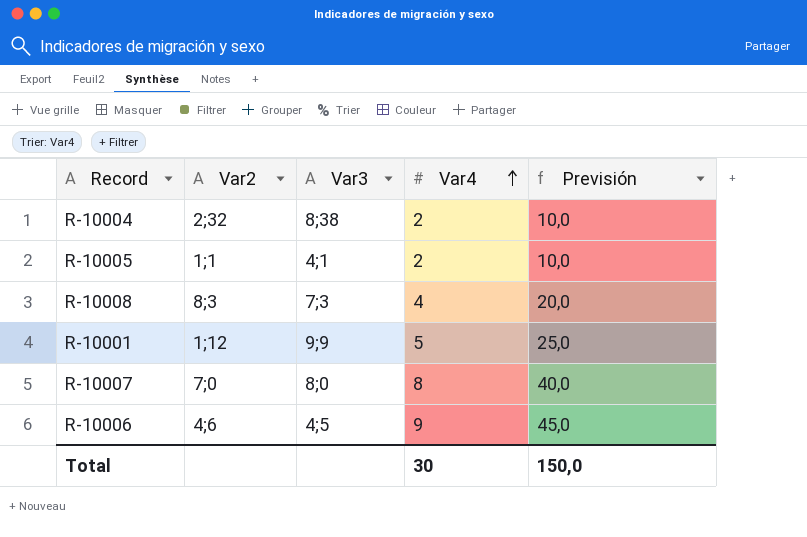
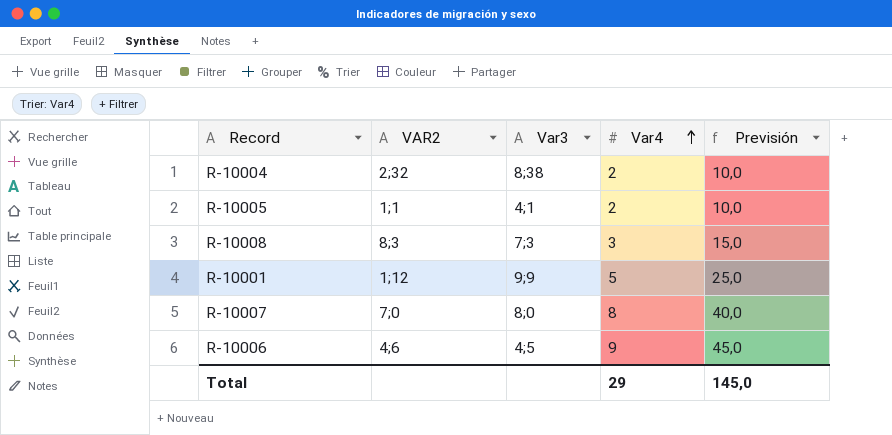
column name: Var2 -> VAR2
R-10008 | Var4: 4 -> 3
R-10008 | Previsión: 20,0 -> 15,0
Total | Var4: 30 -> 29
Total | Previsión: 150,0 -> 145,0

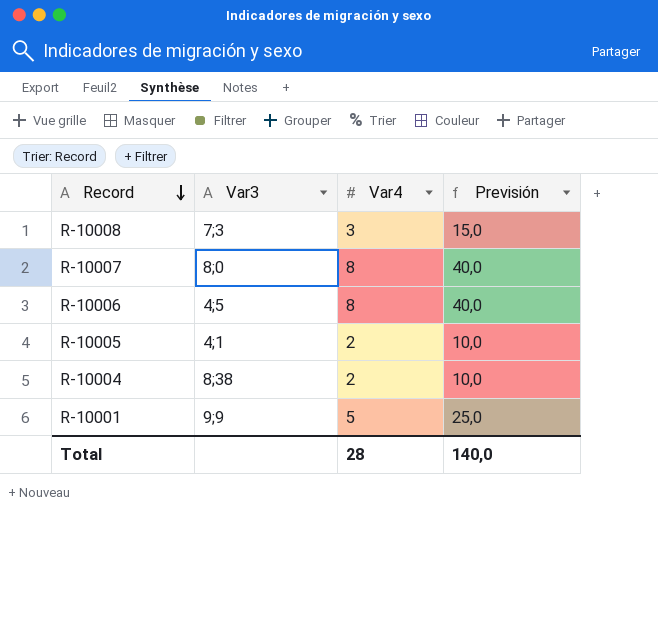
row order: Var4 ascending -> Record descending
column VAR2 | position: 2 -> none
R-10006 | Var4: 9 -> 8
R-10006 | Previsión: 45,0 -> 40,0
Total | Var4: 29 -> 28
Total | Previsión: 145,0 -> 140,0

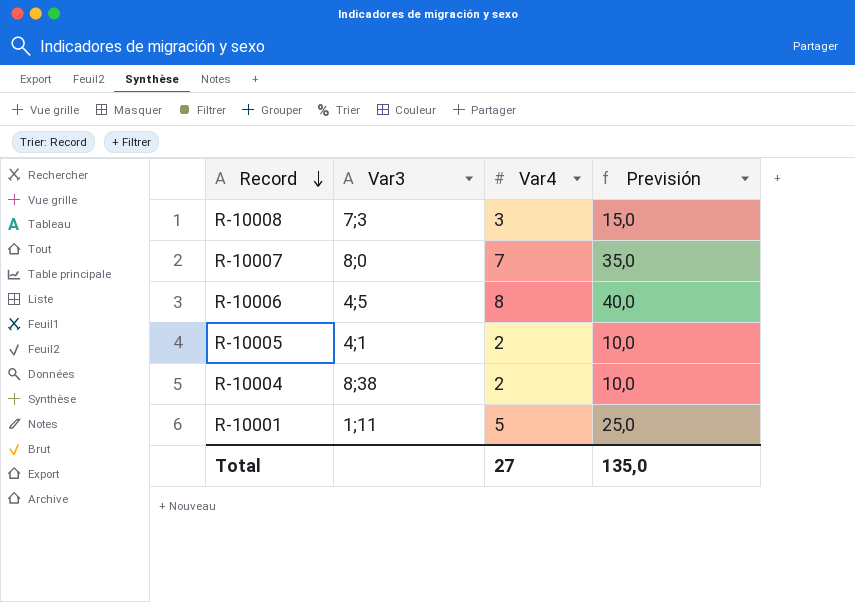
R-10007 | Var4: 8 -> 7
R-10007 | Previsión: 40,0 -> 35,0
R-10001 | Var3: 9;9 -> 1;11
Total | Var4: 28 -> 27
Total | Previsión: 140,0 -> 135,0

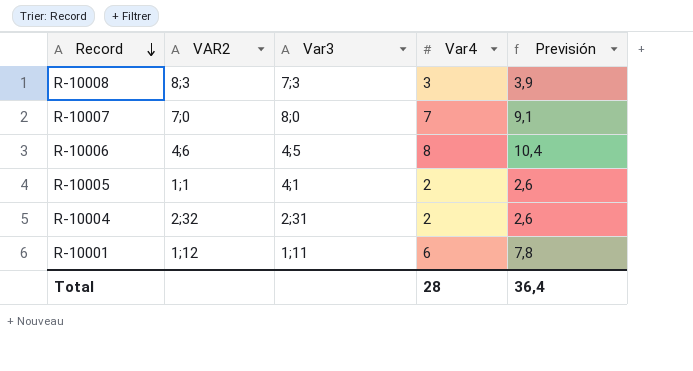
column VAR2 | position: none -> 2
column Previsión | formula: [Var4] * 5 -> [Var4] * 1,3
R-10004 | Var3: 8;38 -> 2;31
R-10001 | Var4: 5 -> 6
Total | Var4: 27 -> 28
Total | Previsión: 135,0 -> 36,4

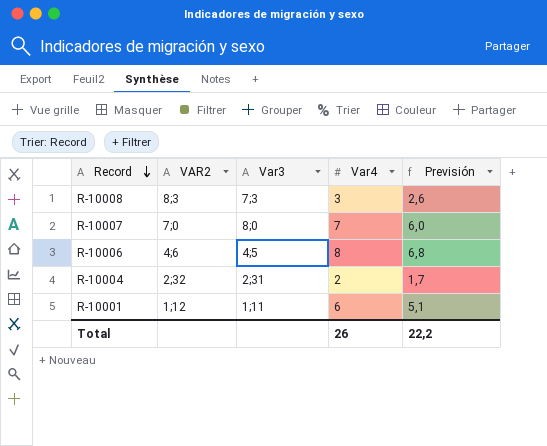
column Previsión | formula: [Var4] * 1,3 -> [Var4] * 0,85
row R-10005: 1;1 | 4;1 | 2 | 2,6 -> none
Total | Var4: 28 -> 26
Total | Previsión: 36,4 -> 22,2

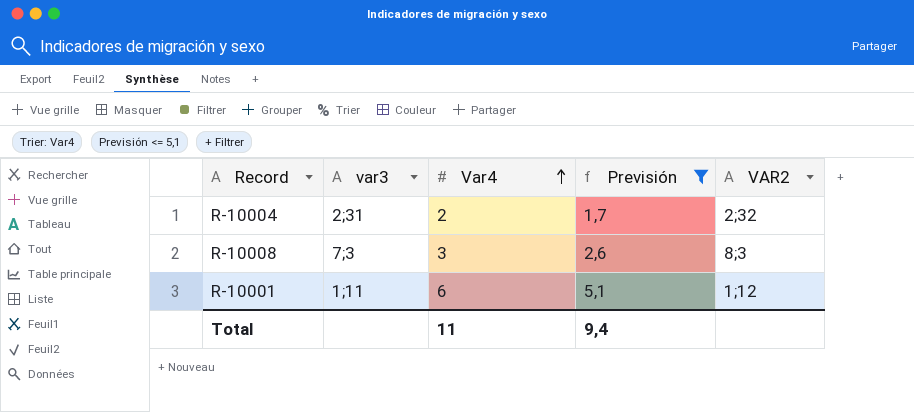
filter: none -> Previsión <= 5,1
row order: Record descending -> Var4 ascending
column name: Var3 -> var3
column VAR2 | position: 2 -> 5
Total | Var4: 26 -> 11
Total | Previsión: 22,2 -> 9,4

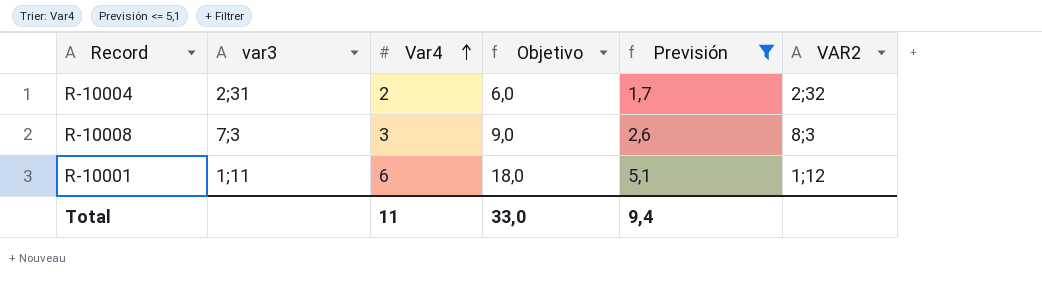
column Objetivo | formula: none -> [Var4] * 3

